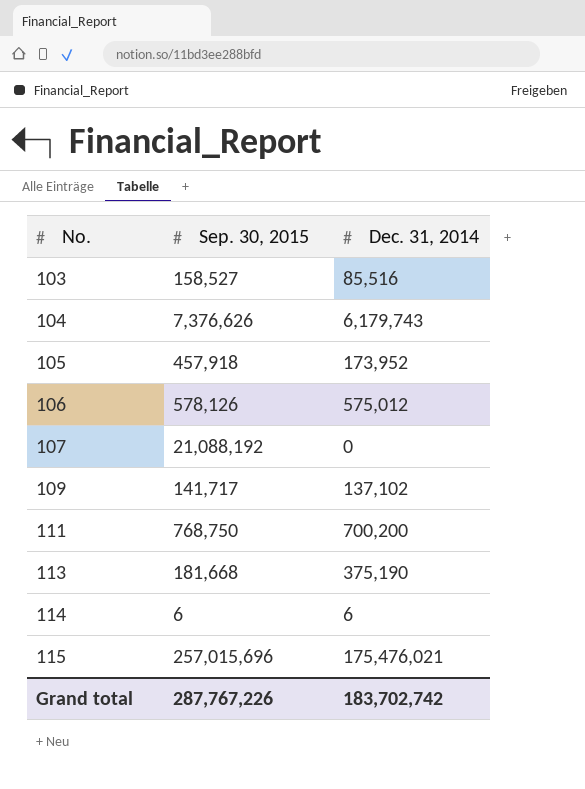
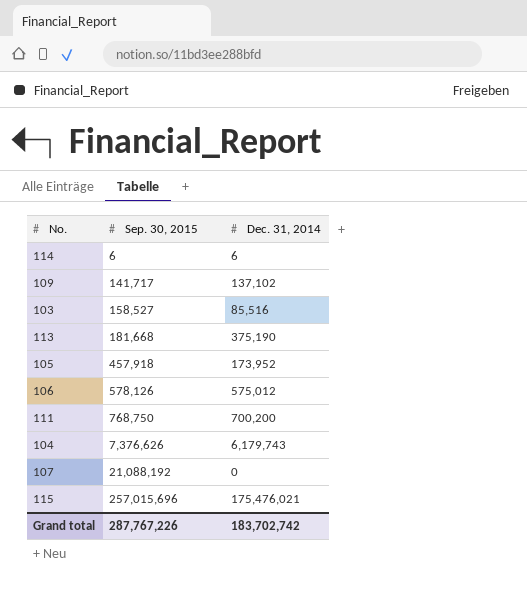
row order: No. ascending -> Sep. 30, 2015 ascending

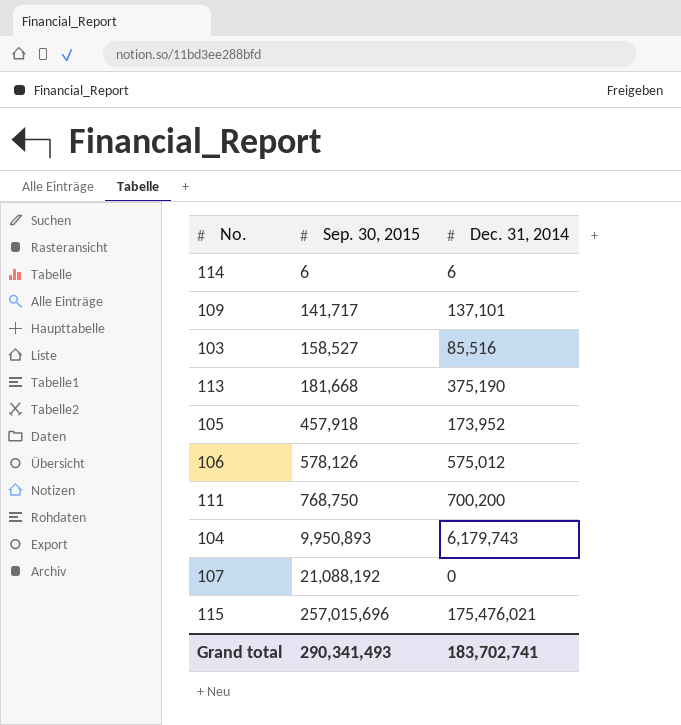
109 | Dec. 31, 2014: 137,102 -> 137,101
104 | Sep. 30, 2015: 7,376,626 -> 9,950,893
Grand total | Sep. 30, 2015: 287,767,226 -> 290,341,493
Grand total | Dec. 31, 2014: 183,702,742 -> 183,702,741

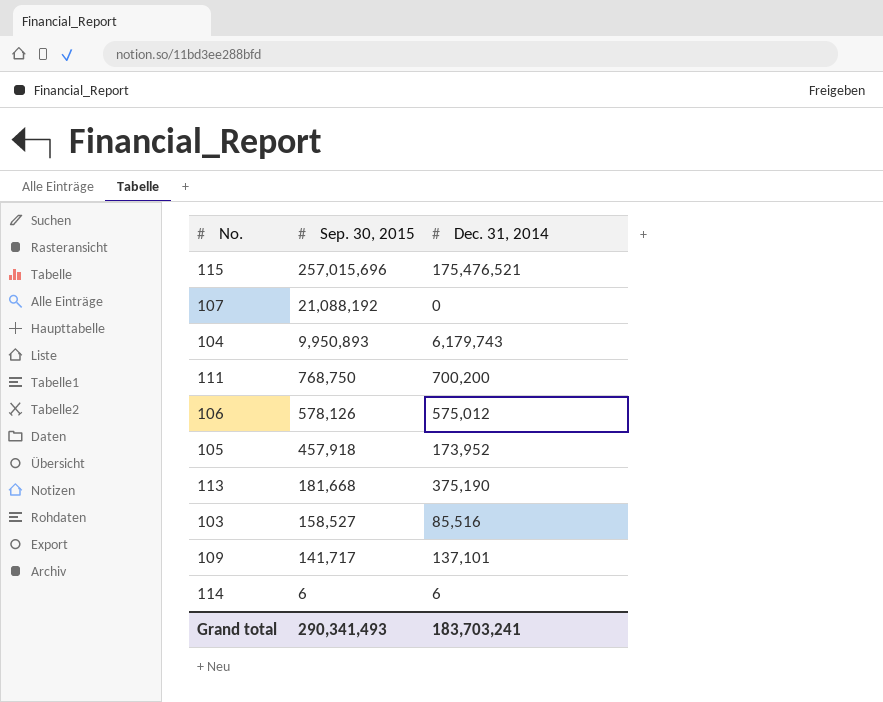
row order: Sep. 30, 2015 ascending -> Sep. 30, 2015 descending
115 | Dec. 31, 2014: 175,476,021 -> 175,476,521
Grand total | Dec. 31, 2014: 183,702,741 -> 183,703,241

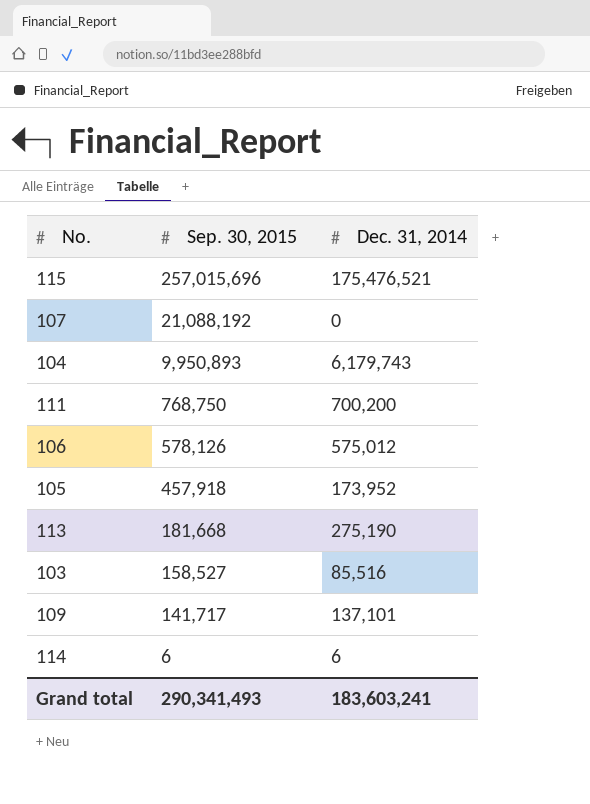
113 | Dec. 31, 2014: 375,190 -> 275,190
Grand total | Dec. 31, 2014: 183,703,241 -> 183,603,241

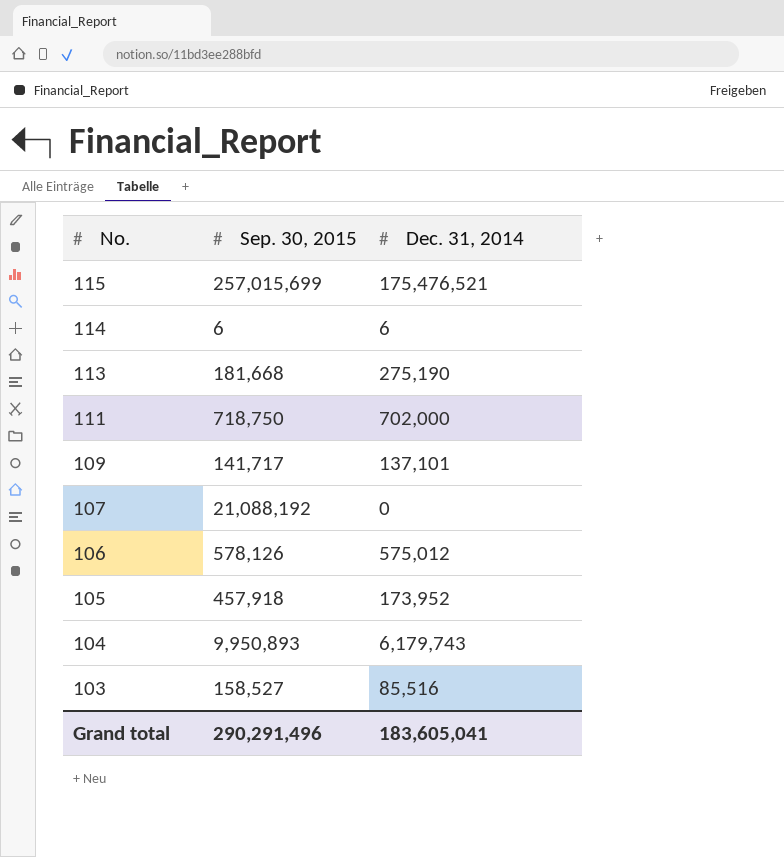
row order: Sep. 30, 2015 descending -> No. descending
115 | Sep. 30, 2015: 257,015,696 -> 257,015,699
111 | Sep. 30, 2015: 768,750 -> 718,750
111 | Dec. 31, 2014: 700,200 -> 702,000
Grand total | Sep. 30, 2015: 290,341,493 -> 290,291,496
Grand total | Dec. 31, 2014: 183,603,241 -> 183,605,041

